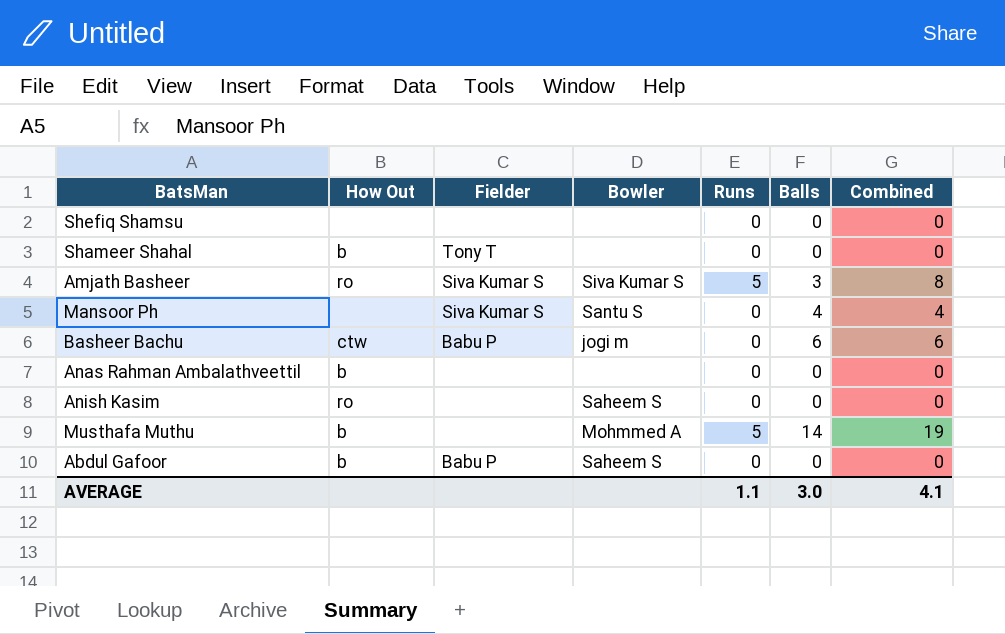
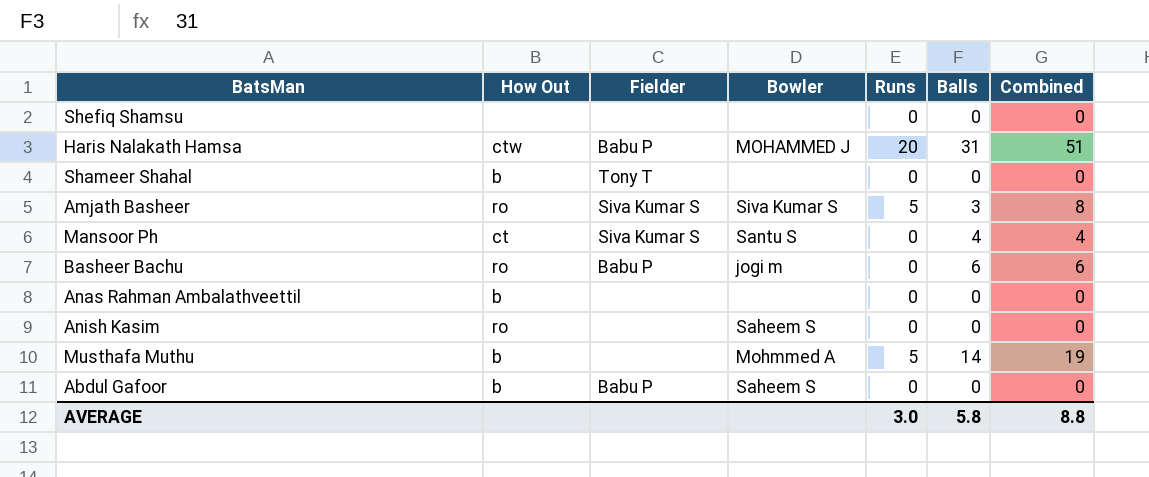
row Haris Nalakath Hamsa: none -> ctw | Babu P | MOHAMMED J | 20 | 31 | 51
Mansoor Ph | How Out: none -> ct
Basheer Bachu | How Out: ctw -> ro
AVERAGE | Runs: 1.1 -> 3.0
AVERAGE | Balls: 3.0 -> 5.8
AVERAGE | Combined: 4.1 -> 8.8

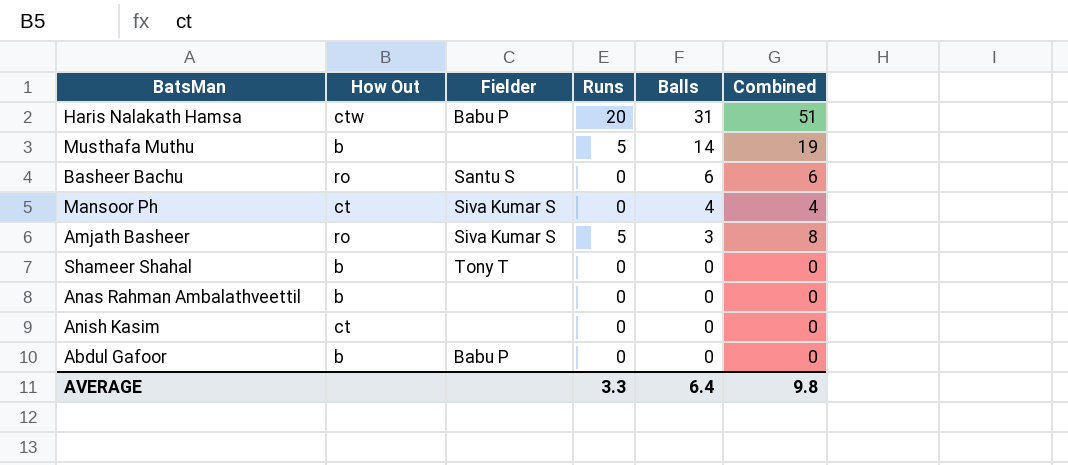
row order: none -> Balls descending
column Bowler | position: 4 -> none
row Shefiq Shamsu: none | none | none | 0 | 0 | 0 -> none
Basheer Bachu | Fielder: Babu P -> Santu S
Anish Kasim | How Out: ro -> ct
AVERAGE | Runs: 3.0 -> 3.3
AVERAGE | Balls: 5.8 -> 6.4
AVERAGE | Combined: 8.8 -> 9.8

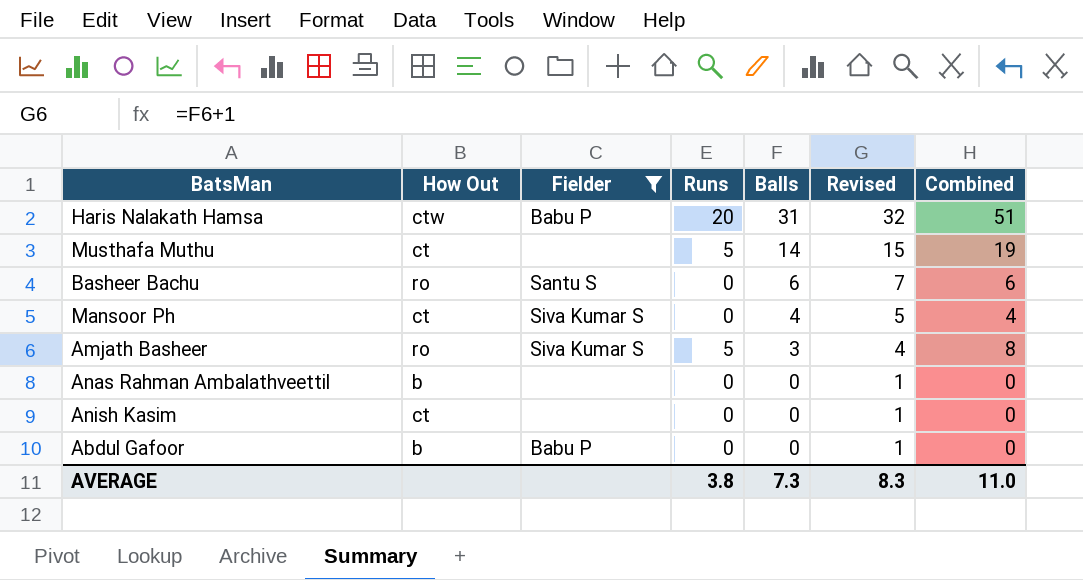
filter: none -> Fielder != Tony T
column Revised | formula: none -> [Balls] + 1
Musthafa Muthu | How Out: b -> ct
AVERAGE | Runs: 3.3 -> 3.8
AVERAGE | Balls: 6.4 -> 7.3
AVERAGE | Combined: 9.8 -> 11.0

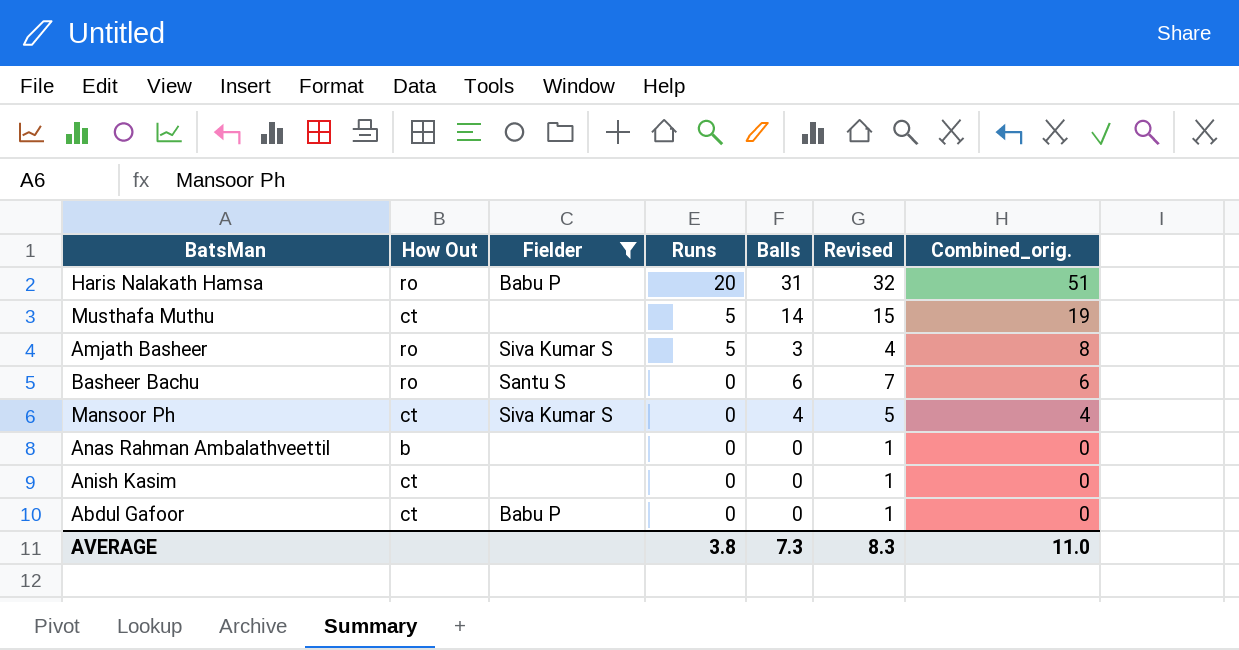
row order: Balls descending -> Runs descending
column name: Combined -> Combined_orig.
Haris Nalakath Hamsa | How Out: ctw -> ro
Abdul Gafoor | How Out: b -> ct

